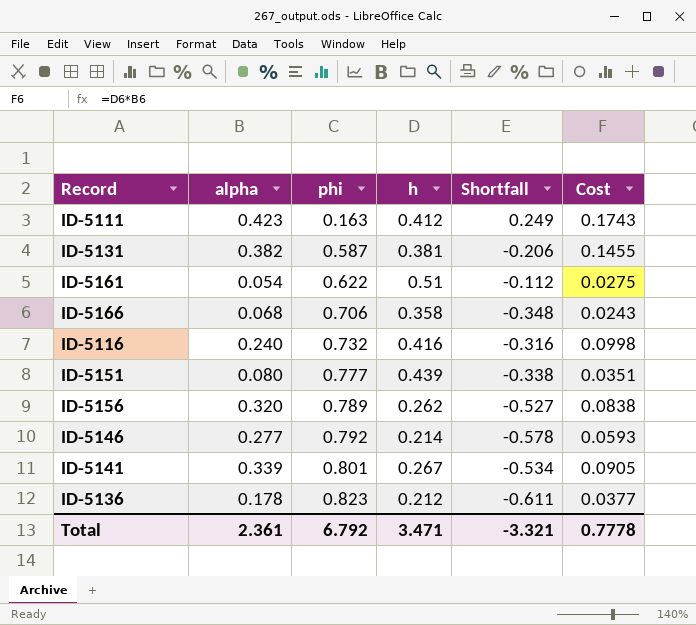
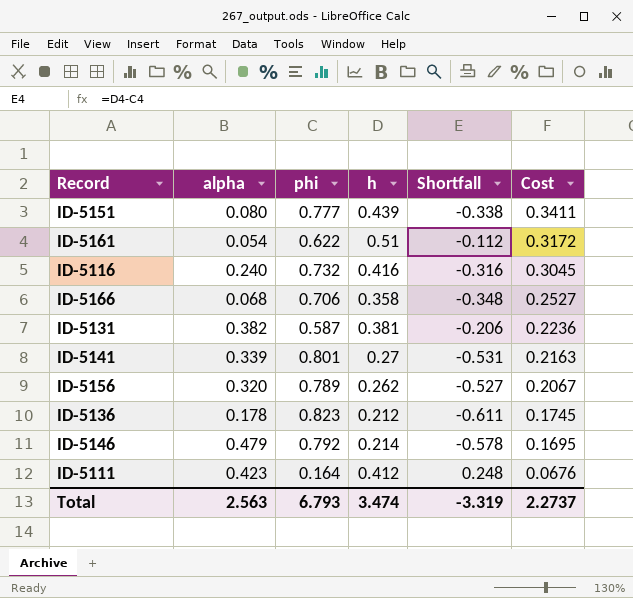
row order: phi ascending -> Cost descending
column Cost | formula: [alpha] * [h] -> [phi] * [h]
ID-5141 | h: 0.267 -> 0.27
ID-5141 | Shortfall: -0.534 -> -0.531
ID-5146 | alpha: 0.277 -> 0.479
ID-5111 | phi: 0.163 -> 0.164
ID-5111 | Shortfall: 0.249 -> 0.248
Total | alpha: 2.361 -> 2.563
Total | phi: 6.792 -> 6.793
Total | h: 3.471 -> 3.474
Total | Shortfall: -3.321 -> -3.319
Total | Cost: 0.7778 -> 2.2737

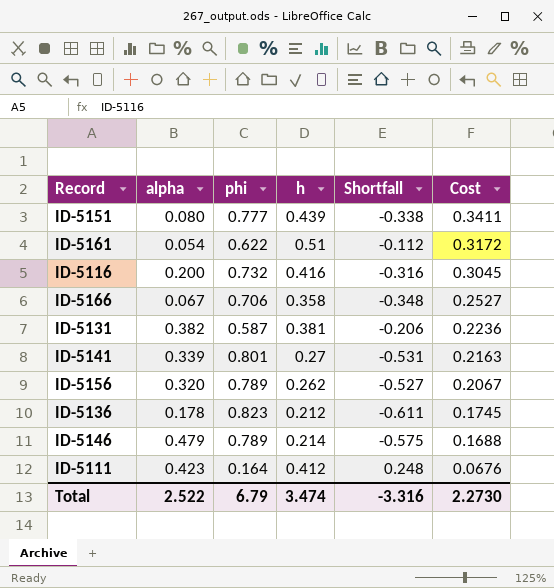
ID-5116 | alpha: 0.240 -> 0.200
ID-5166 | alpha: 0.068 -> 0.067
ID-5146 | phi: 0.792 -> 0.789
ID-5146 | Shortfall: -0.578 -> -0.575
ID-5146 | Cost: 0.1695 -> 0.1688
Total | alpha: 2.563 -> 2.522
Total | phi: 6.793 -> 6.79
Total | Shortfall: -3.319 -> -3.316
Total | Cost: 2.2737 -> 2.2730

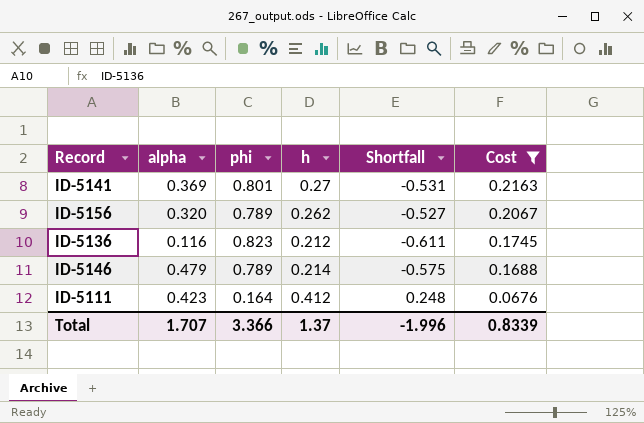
filter: none -> Cost <= 0.2163
ID-5141 | alpha: 0.339 -> 0.369
ID-5136 | alpha: 0.178 -> 0.116
Total | alpha: 2.522 -> 1.707
Total | phi: 6.79 -> 3.366
Total | h: 3.474 -> 1.37
Total | Shortfall: -3.316 -> -1.996
Total | Cost: 2.2730 -> 0.8339

